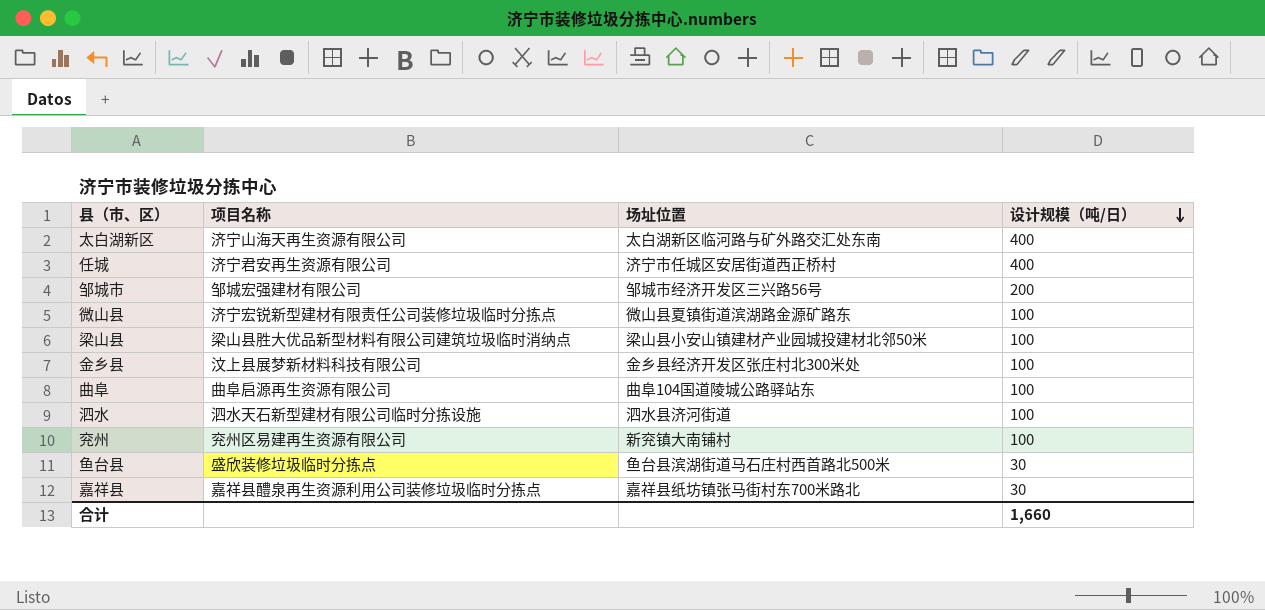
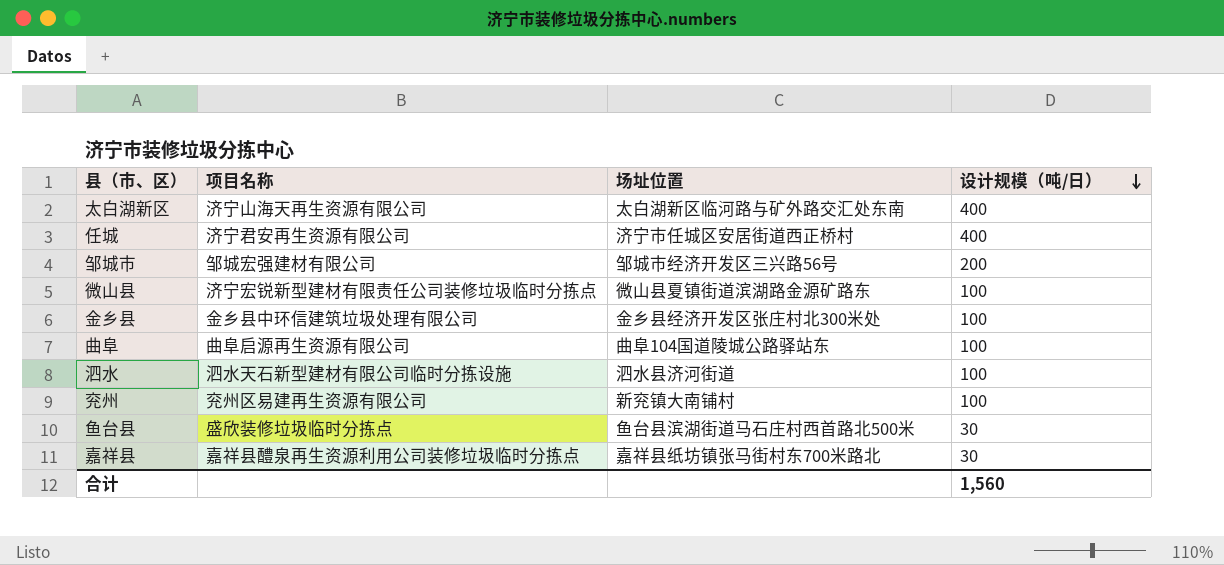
row 梁山县: 梁山县胜大优品新型材料有限公司建筑垃圾临时消纳点 | 梁山县小安山镇建材产业园城投建材北邻50米 | 100 -> none
金乡县 | 项目名称: 汶上县展梦新材料科技有限公司 -> 金乡县中环信建筑垃圾处理有限公司
合计 | 设计规模（吨/日）: 1,660 -> 1,560

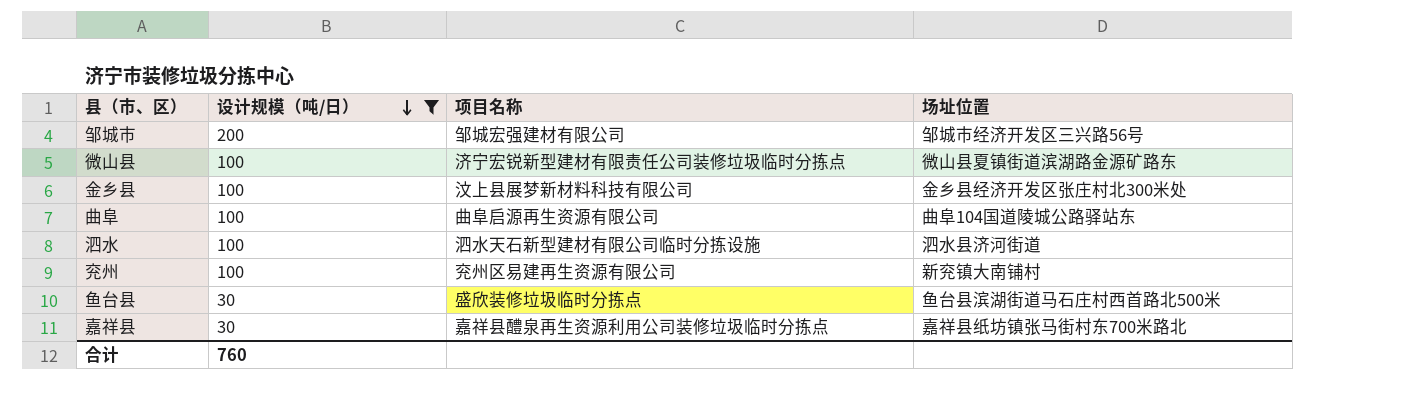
filter: none -> 设计规模（吨/日） != 400
column 设计规模（吨/日） | position: 4 -> 2
金乡县 | 项目名称: 金乡县中环信建筑垃圾处理有限公司 -> 汶上县展梦新材料科技有限公司
合计 | 设计规模（吨/日）: 1,560 -> 760

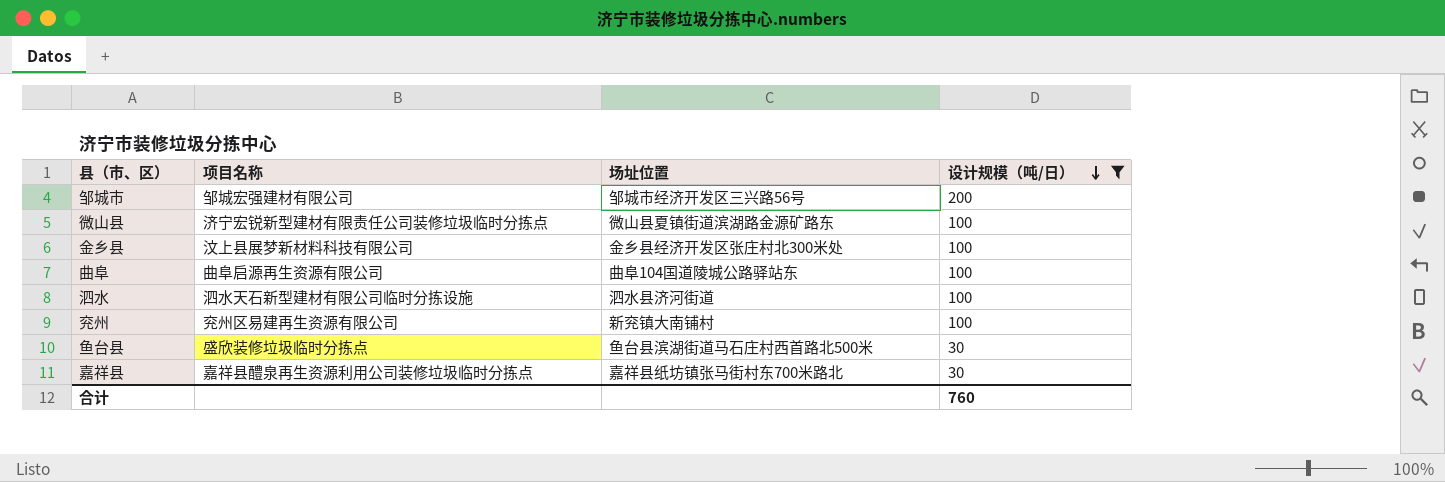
column 设计规模（吨/日） | position: 2 -> 4

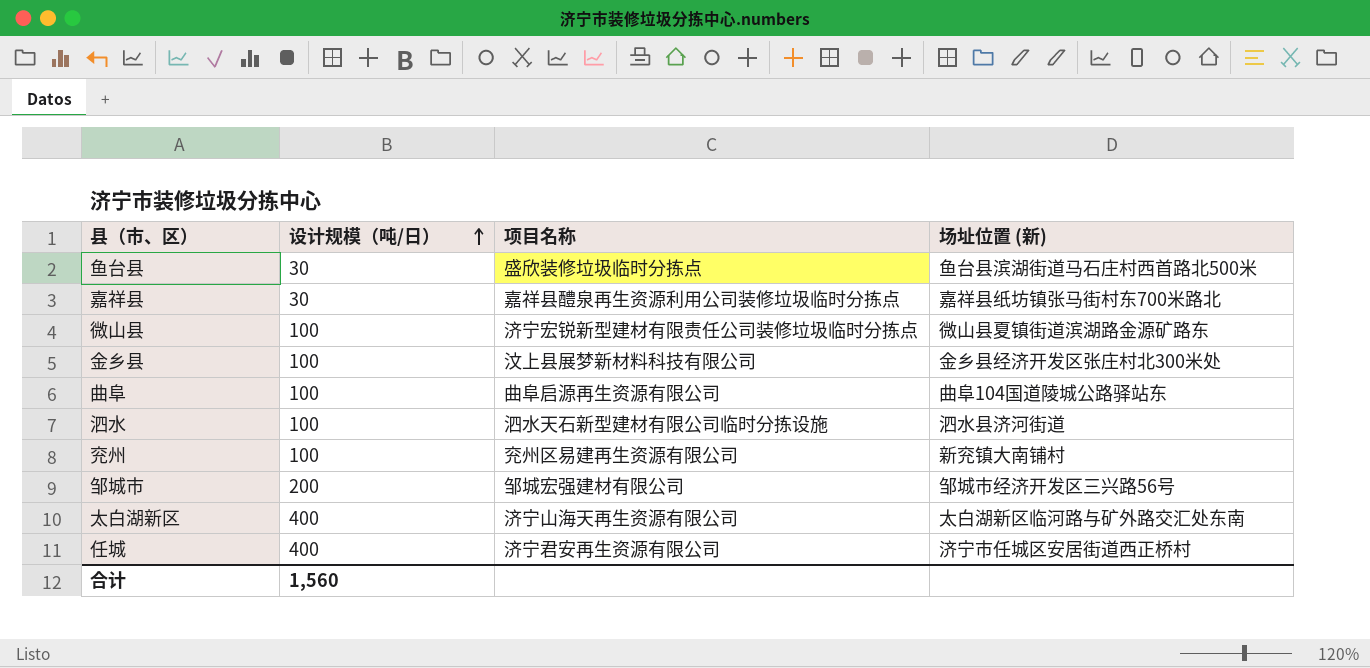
filter: 设计规模（吨/日） != 400 -> none
row order: 设计规模（吨/日） descending -> 设计规模（吨/日） ascending
column 设计规模（吨/日） | position: 4 -> 2
column name: 场址位置 -> 场址位置 (新)
合计 | 设计规模（吨/日）: 760 -> 1,560

